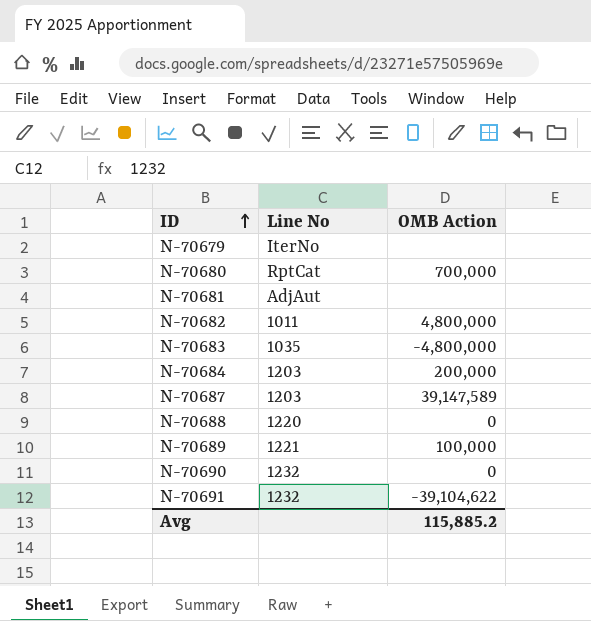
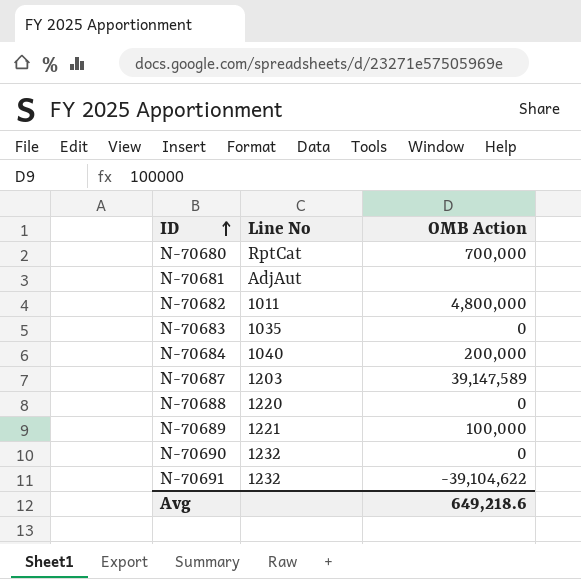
row N-70679: IterNo | none -> none
N-70683 | OMB Action: -4,800,000 -> 0
N-70684 | Line No: 1203 -> 1040
Avg | OMB Action: 115,885.2 -> 649,218.6

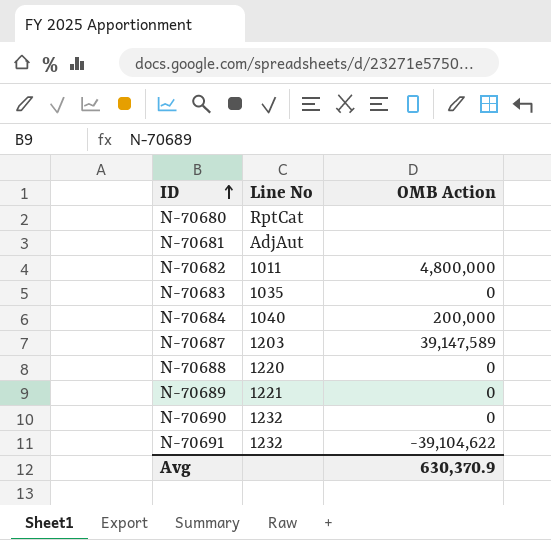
N-70680 | OMB Action: 700,000 -> none
N-70689 | OMB Action: 100,000 -> 0
Avg | OMB Action: 649,218.6 -> 630,370.9

